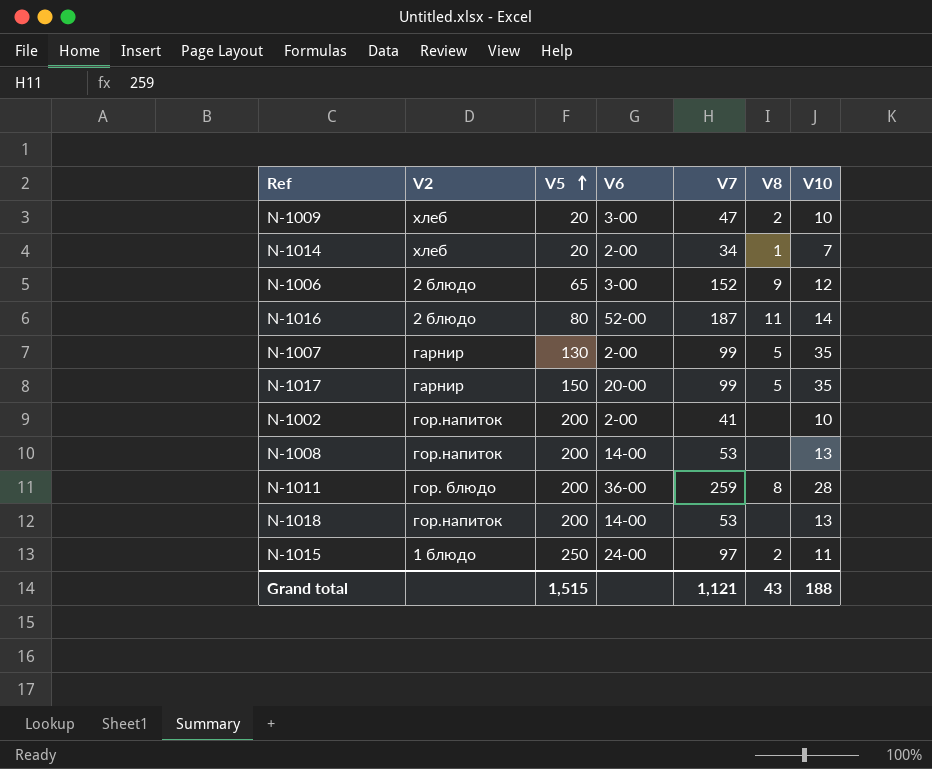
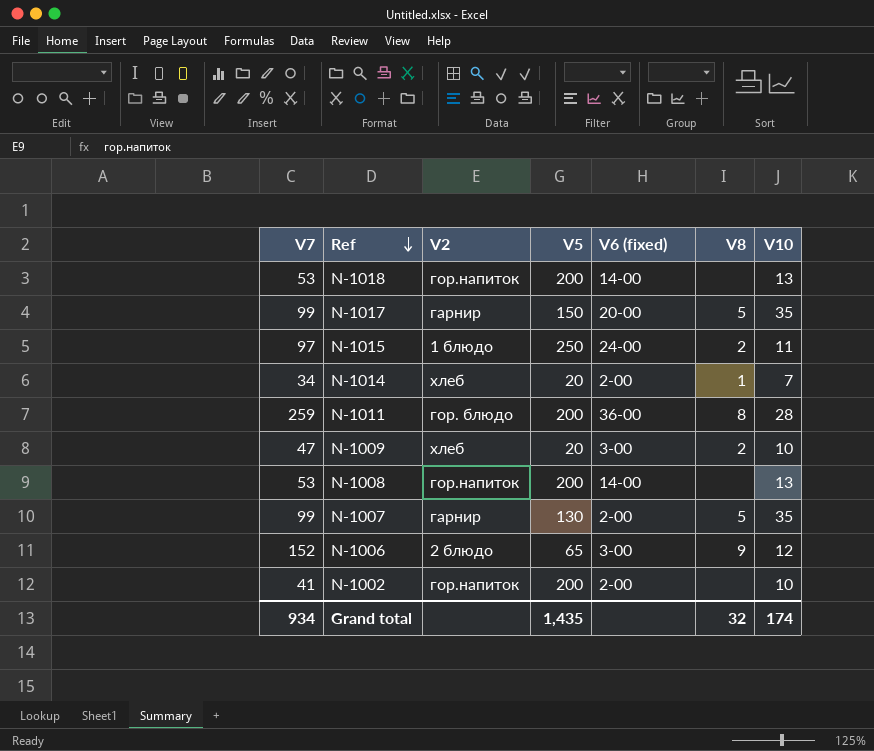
row order: V5 ascending -> Ref descending
column V7 | position: 5 -> 1
column name: V6 -> V6 (fixed)
row N-1016: 2 блюдо | 80 | 52-00 | 187 | 11 | 14 -> none
Grand total | V7: 1,121 -> 934
Grand total | V5: 1,515 -> 1,435
Grand total | V8: 43 -> 32
Grand total | V10: 188 -> 174

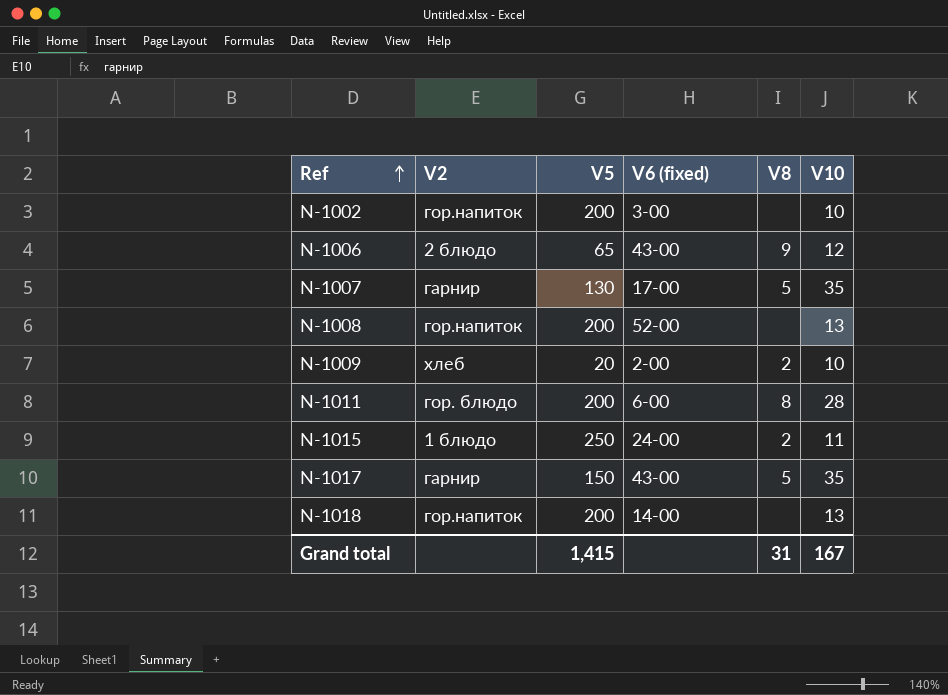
row order: Ref descending -> Ref ascending
column V7 | position: 1 -> none
row N-1014: 34 | хлеб | 20 | 2-00 | 1 | 7 -> none
N-1002 | V6 (fixed): 2-00 -> 3-00
N-1006 | V6 (fixed): 3-00 -> 43-00
N-1007 | V6 (fixed): 2-00 -> 17-00
N-1008 | V6 (fixed): 14-00 -> 52-00
N-1009 | V6 (fixed): 3-00 -> 2-00
N-1011 | V6 (fixed): 36-00 -> 6-00
N-1017 | V6 (fixed): 20-00 -> 43-00
Grand total | V5: 1,435 -> 1,415
Grand total | V8: 32 -> 31
Grand total | V10: 174 -> 167

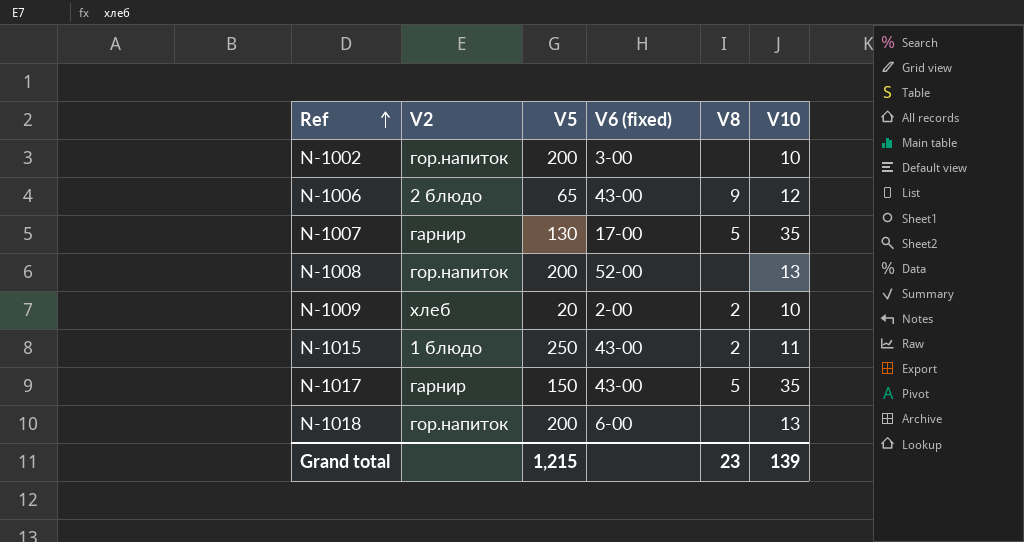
row N-1011: гор. блюдо | 200 | 6-00 | 8 | 28 -> none
N-1015 | V6 (fixed): 24-00 -> 43-00
N-1018 | V6 (fixed): 14-00 -> 6-00
Grand total | V5: 1,415 -> 1,215
Grand total | V8: 31 -> 23
Grand total | V10: 167 -> 139

